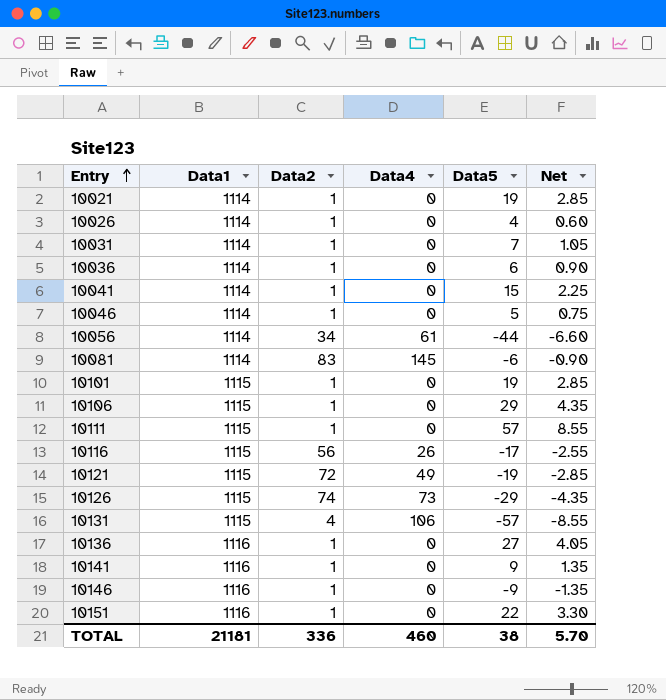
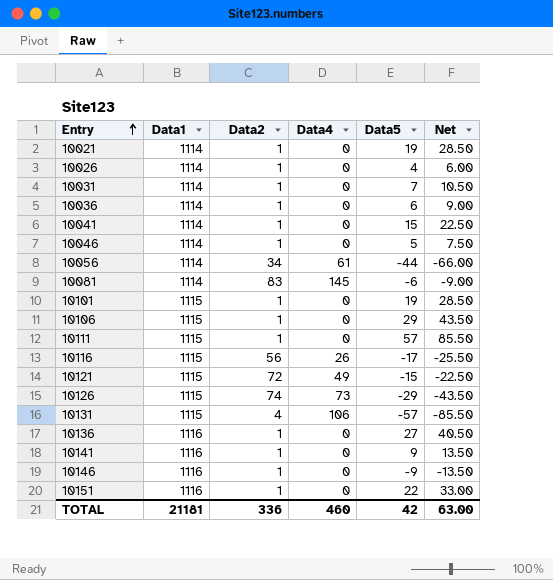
column Net | formula: [Data5] * 0.15 -> [Data5] * 1.5
10121 | Data5: -19 -> -15
TOTAL | Data5: 38 -> 42
TOTAL | Net: 5.70 -> 63.00

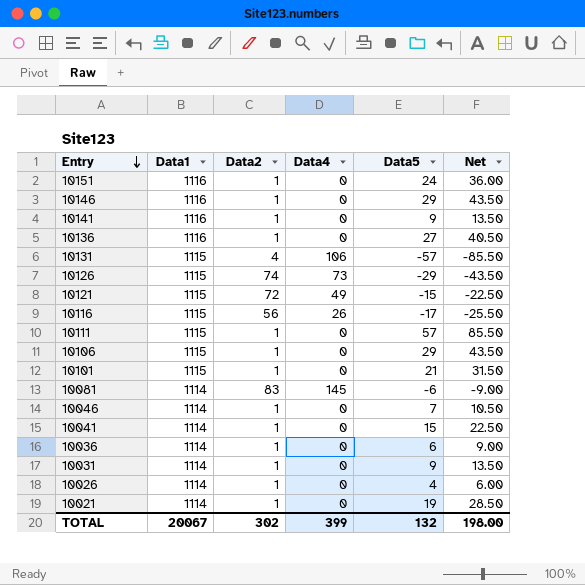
row order: Entry ascending -> Entry descending
row 10056: 1114 | 34 | 61 | -44 | -66.00 -> none
10151 | Data5: 22 -> 24
10151 | Net: 33.00 -> 36.00
10146 | Data5: -9 -> 29
10146 | Net: -13.50 -> 43.50
10101 | Data5: 19 -> 21
10101 | Net: 28.50 -> 31.50
10046 | Data5: 5 -> 7
10046 | Net: 7.50 -> 10.50
10031 | Data5: 7 -> 9
10031 | Net: 10.50 -> 13.50
TOTAL | Data1: 21181 -> 20067
TOTAL | Data2: 336 -> 302
TOTAL | Data4: 460 -> 399
TOTAL | Data5: 42 -> 132
TOTAL | Net: 63.00 -> 198.00

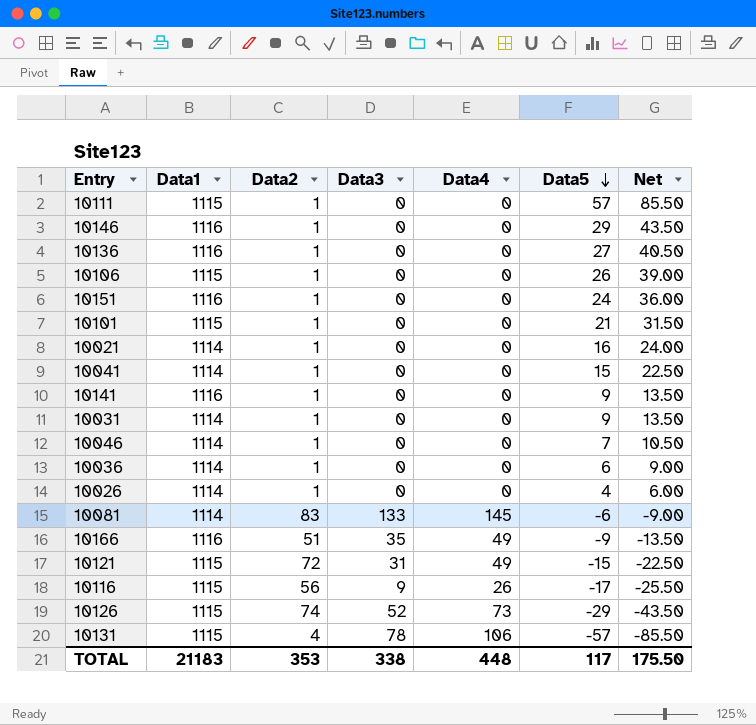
row order: Entry descending -> Data5 descending
column Data3 | position: none -> 4
10106 | Data5: 29 -> 26
10106 | Net: 43.50 -> 39.00
10021 | Data5: 19 -> 16
10021 | Net: 28.50 -> 24.00
row 10166: none -> 1116 | 51 | 35 | 49 | -9 | -13.50
TOTAL | Data1: 20067 -> 21183
TOTAL | Data2: 302 -> 353
TOTAL | Data4: 399 -> 448
TOTAL | Data5: 132 -> 117
TOTAL | Net: 198.00 -> 175.50

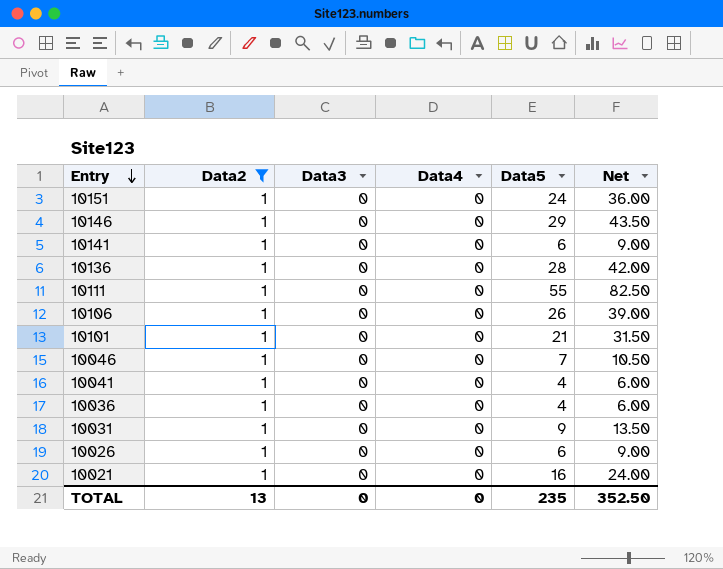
filter: none -> Data2 = 1
row order: Data5 descending -> Entry descending
column Data1 | position: 2 -> none
10141 | Data5: 9 -> 6
10141 | Net: 13.50 -> 9.00
10136 | Data5: 27 -> 28
10136 | Net: 40.50 -> 42.00
10111 | Data5: 57 -> 55
10111 | Net: 85.50 -> 82.50
10041 | Data5: 15 -> 4
10041 | Net: 22.50 -> 6.00
10036 | Data5: 6 -> 4
10036 | Net: 9.00 -> 6.00
10026 | Data5: 4 -> 6
10026 | Net: 6.00 -> 9.00
TOTAL | Data2: 353 -> 13
TOTAL | Data3: 338 -> 0
TOTAL | Data4: 448 -> 0
TOTAL | Data5: 117 -> 235
TOTAL | Net: 175.50 -> 352.50

